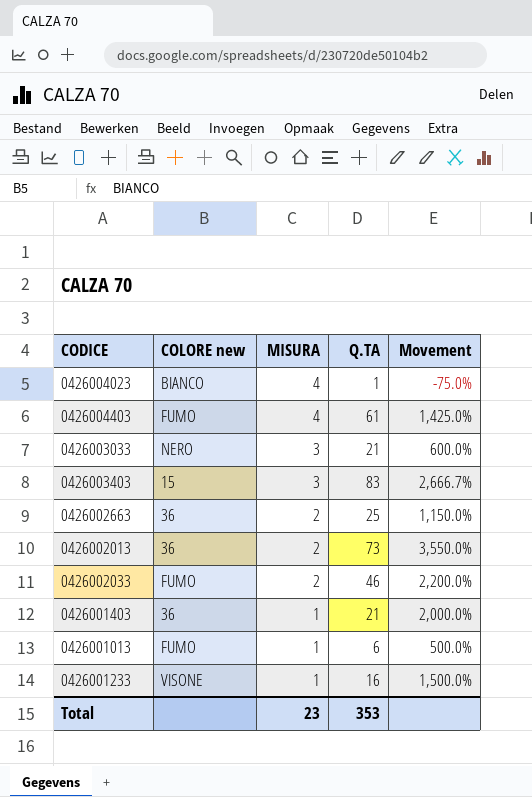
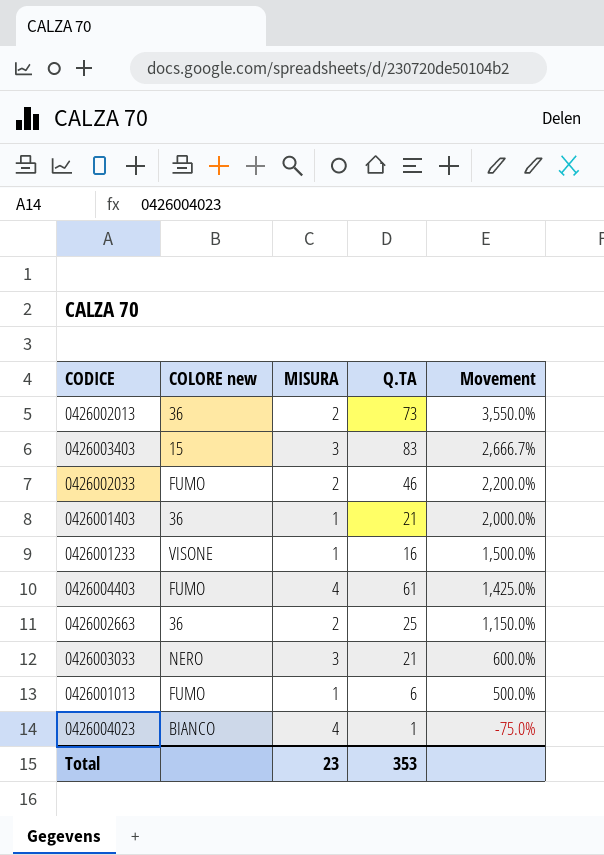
row order: MISURA descending -> Movement descending

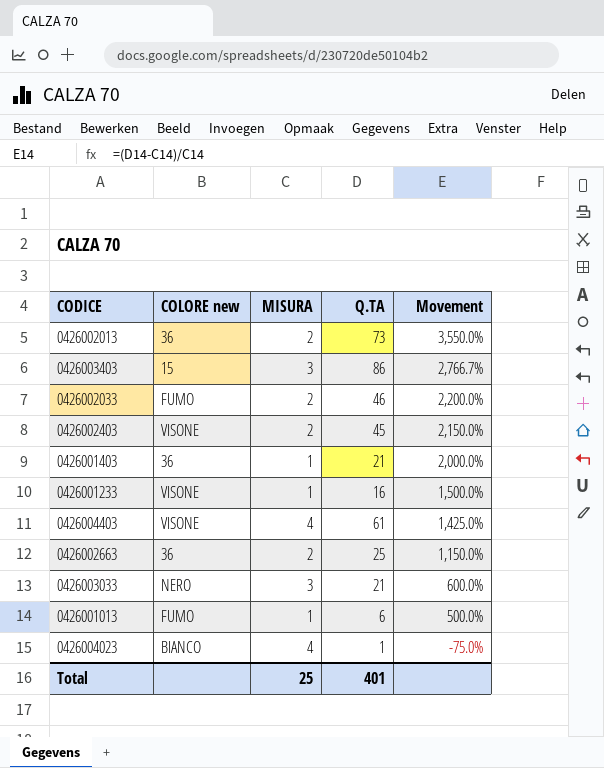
0426003403 | Q.TA: 83 -> 86
0426003403 | Movement: 2,666.7% -> 2,766.7%
row 0426002403: none -> VISONE | 2 | 45 | 2,150.0%
0426004403 | COLORE new: FUMO -> VISONE
Total | MISURA: 23 -> 25
Total | Q.TA: 353 -> 401

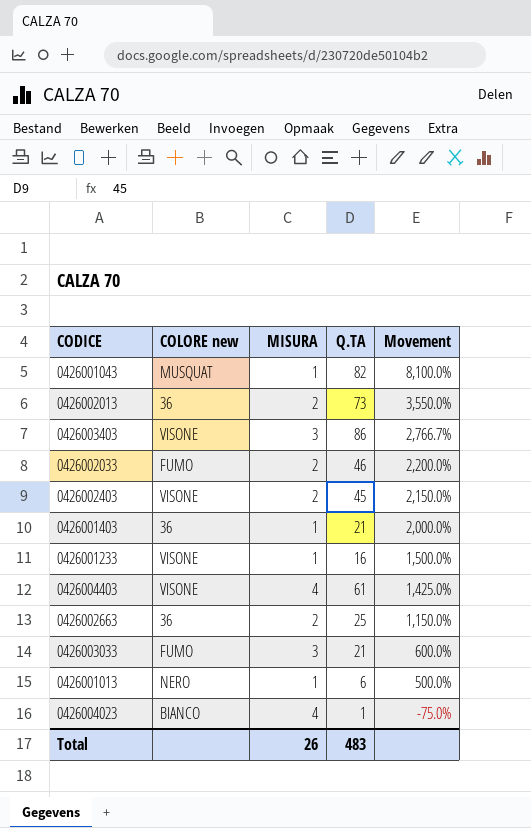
row 0426001043: none -> MUSQUAT | 1 | 82 | 8,100.0%
0426003403 | COLORE new: 15 -> VISONE
0426003033 | COLORE new: NERO -> FUMO
0426001013 | COLORE new: FUMO -> NERO
Total | MISURA: 25 -> 26
Total | Q.TA: 401 -> 483

